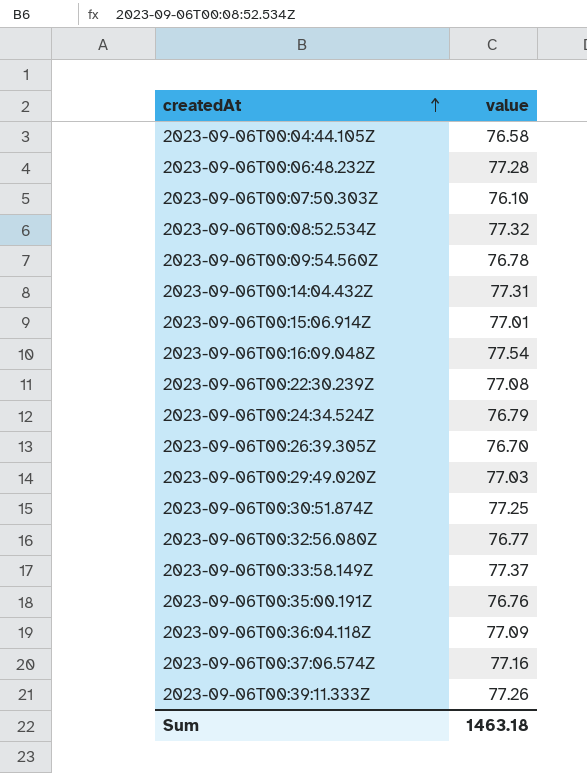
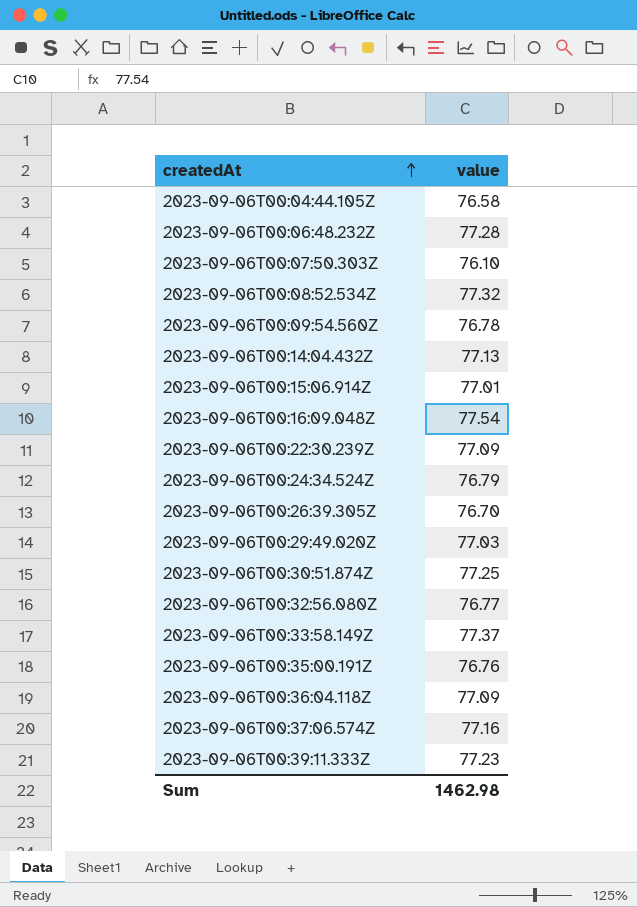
2023-09-06T00:14:04.432Z | value: 77.31 -> 77.13
2023-09-06T00:22:30.239Z | value: 77.08 -> 77.09
2023-09-06T00:39:11.333Z | value: 77.26 -> 77.23
Sum | value: 1463.18 -> 1462.98

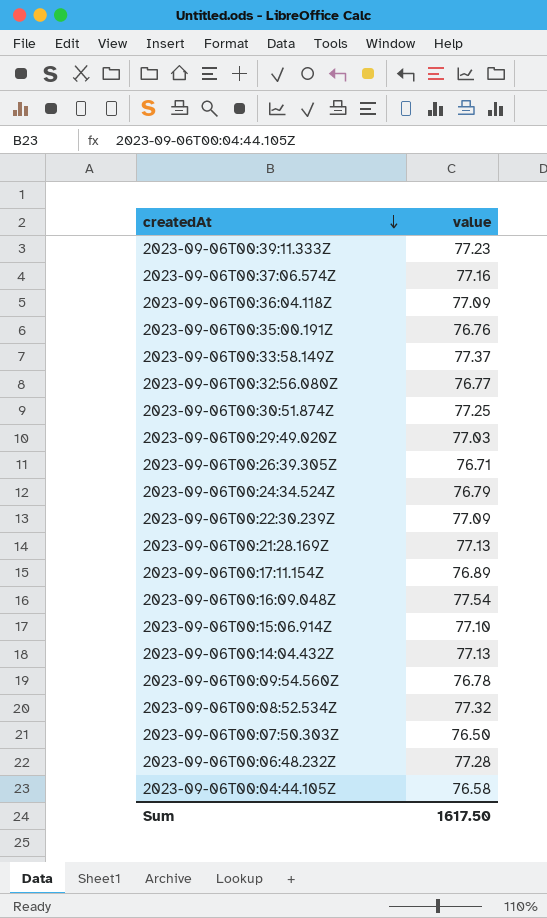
row order: createdAt ascending -> createdAt descending
2023-09-06T00:26:39.305Z | value: 76.70 -> 76.71
row 2023-09-06T00:21:28.169Z: none -> 77.13
row 2023-09-06T00:17:11.154Z: none -> 76.89
2023-09-06T00:15:06.914Z | value: 77.01 -> 77.10
2023-09-06T00:07:50.303Z | value: 76.10 -> 76.50
Sum | value: 1462.98 -> 1617.50

